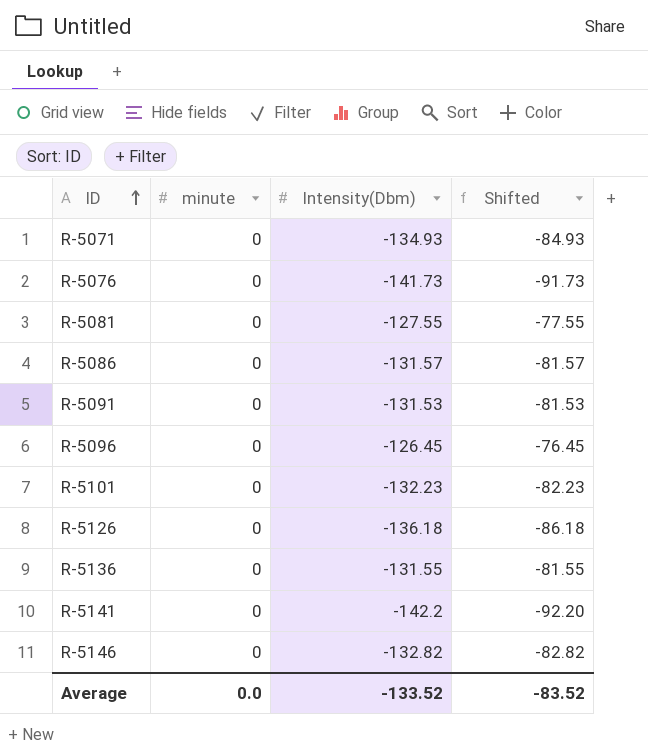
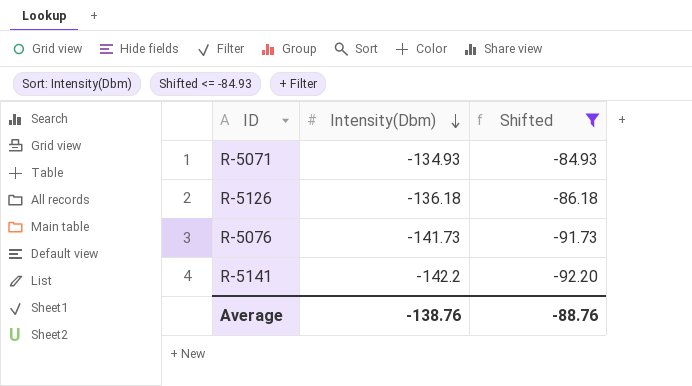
filter: none -> Shifted <= -84.93
row order: ID ascending -> Intensity(Dbm) descending
column minute | position: 2 -> none
Average | Intensity(Dbm): -133.52 -> -138.76
Average | Shifted: -83.52 -> -88.76

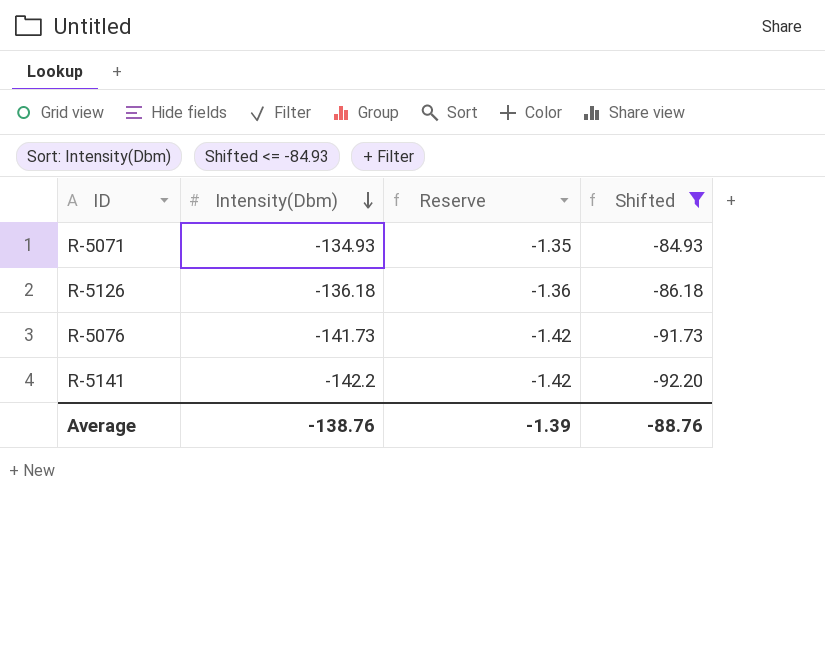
column Reserve | formula: none -> [Intensity(Dbm)] * 0.01

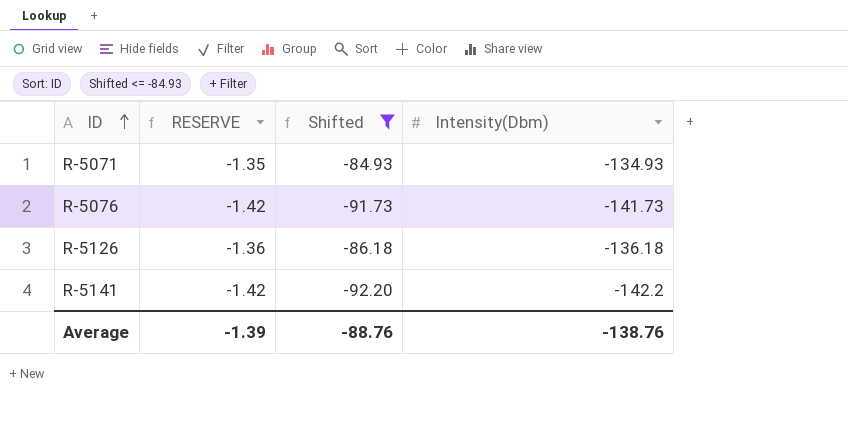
row order: Intensity(Dbm) descending -> ID ascending
column name: Reserve -> RESERVE
column Intensity(Dbm) | position: 2 -> 4

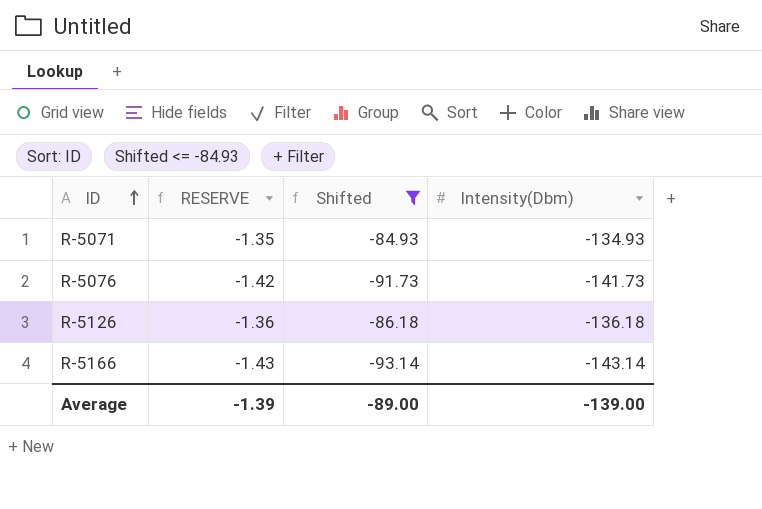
row R-5141: -1.42 | -92.20 | -142.2 -> none
row R-5166: none -> -1.43 | -93.14 | -143.14
Average | Shifted: -88.76 -> -89.00
Average | Intensity(Dbm): -138.76 -> -139.00

